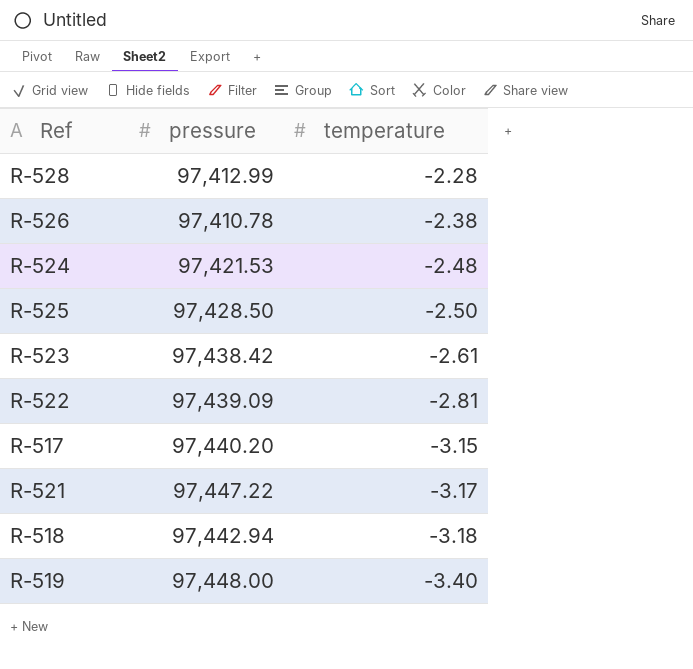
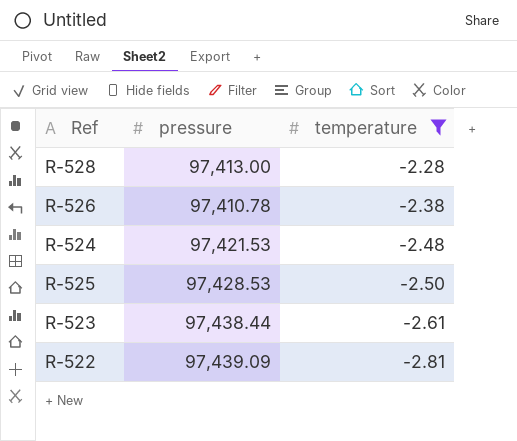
filter: none -> temperature >= -2.81
R-528 | pressure: 97,412.99 -> 97,413.00
R-525 | pressure: 97,428.50 -> 97,428.53
R-523 | pressure: 97,438.42 -> 97,438.44

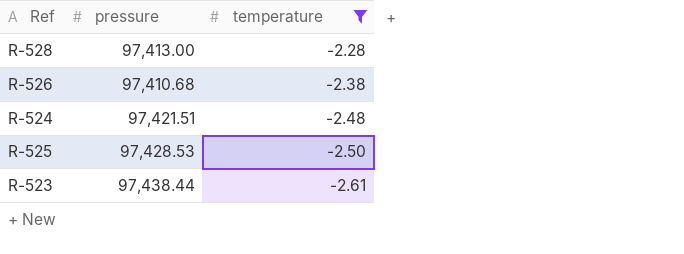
row R-522: 97,439.09 | -2.81 -> none
R-526 | pressure: 97,410.78 -> 97,410.68
R-524 | pressure: 97,421.53 -> 97,421.51

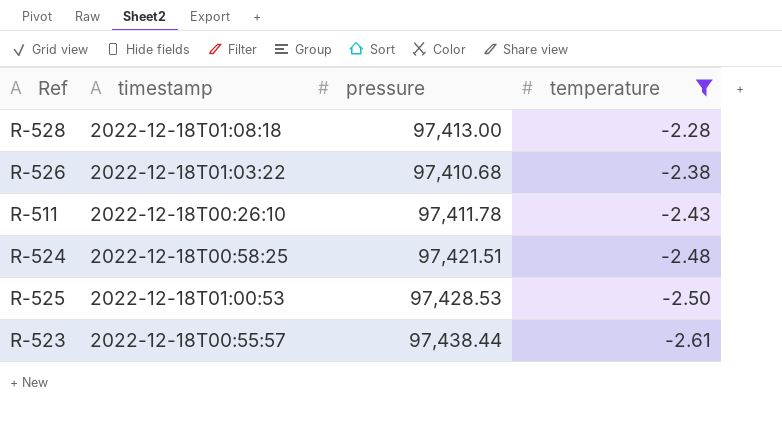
column timestamp | position: none -> 2
row R-511: none -> 2022-12-18T00:26:10 | 97,411.78 | -2.43

